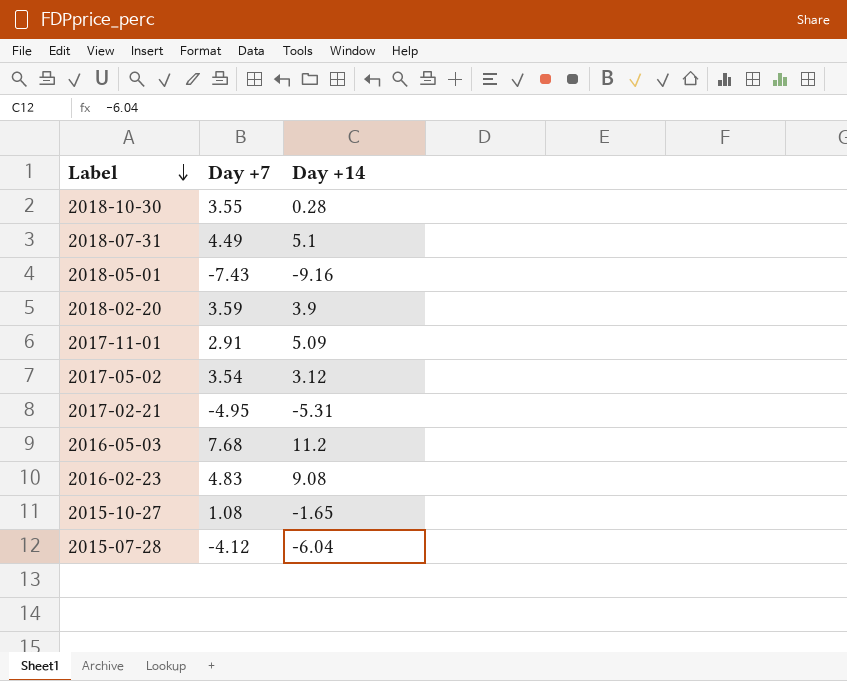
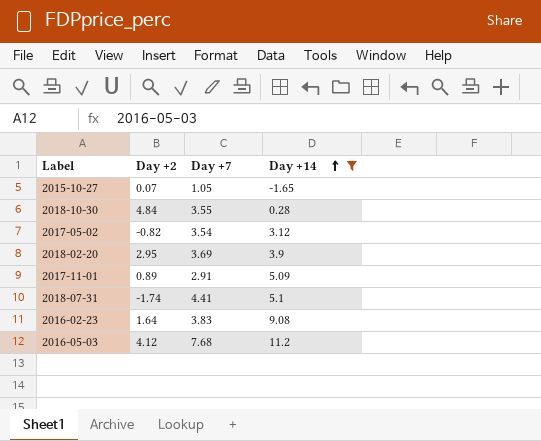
filter: none -> Day +14 >= -1.65
row order: Label descending -> Day +14 ascending
column Day +2 | position: none -> 2
2015-10-27 | Day +7: 1.08 -> 1.05
2018-02-20 | Day +7: 3.59 -> 3.69
2018-07-31 | Day +7: 4.49 -> 4.41
2016-02-23 | Day +7: 4.83 -> 3.83

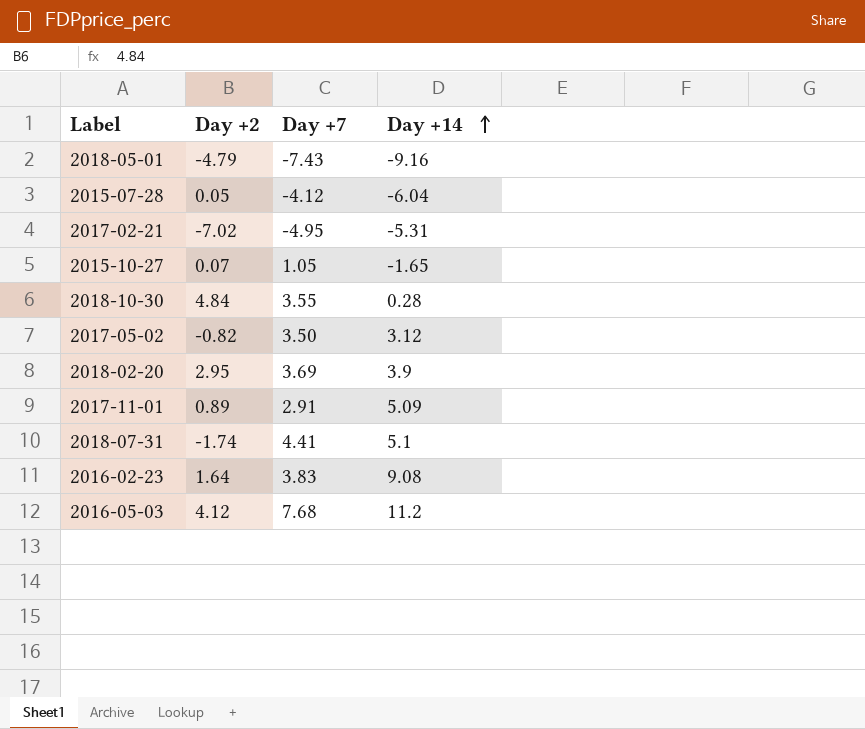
filter: Day +14 >= -1.65 -> none
2017-05-02 | Day +7: 3.54 -> 3.50

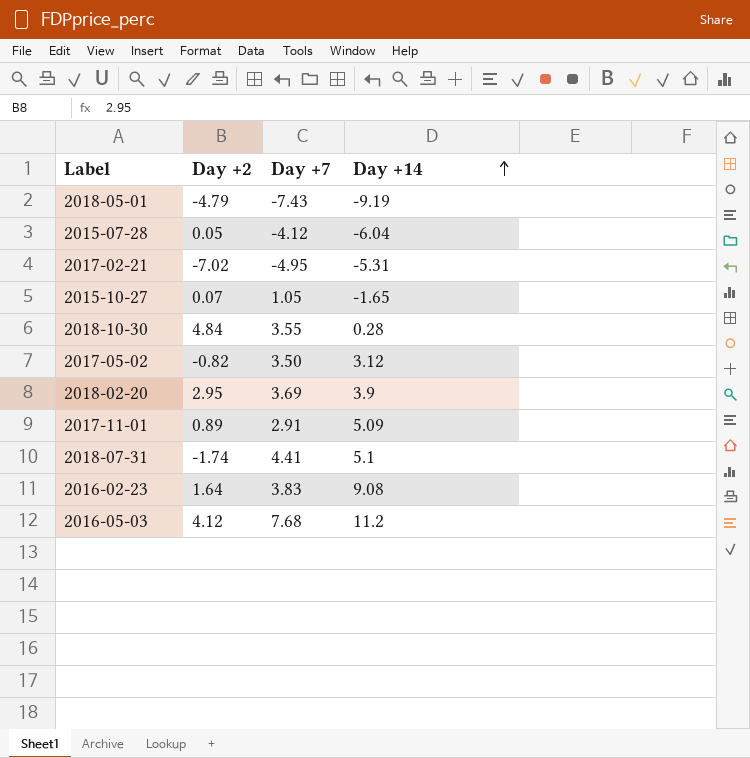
2018-05-01 | Day +14: -9.16 -> -9.19

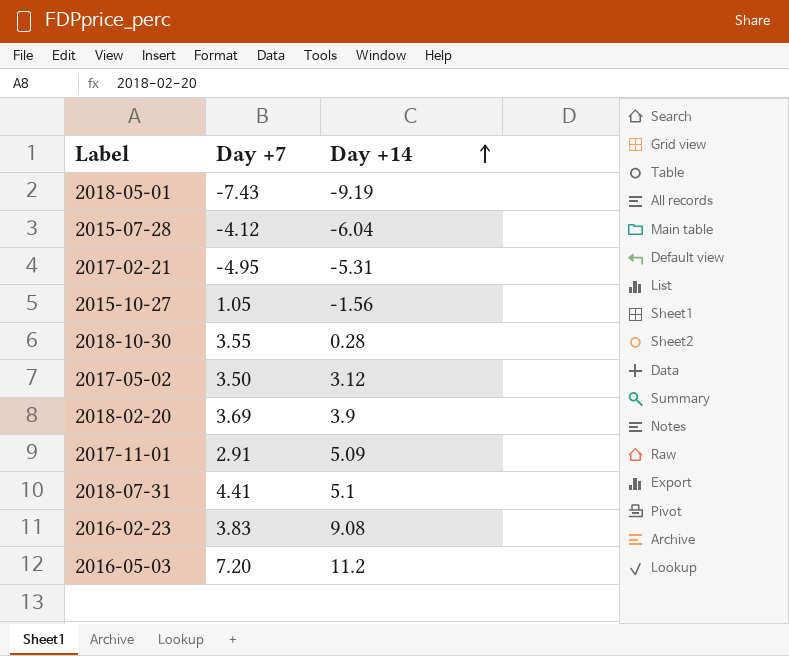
column Day +2 | position: 2 -> none
2015-10-27 | Day +14: -1.65 -> -1.56
2016-05-03 | Day +7: 7.68 -> 7.20

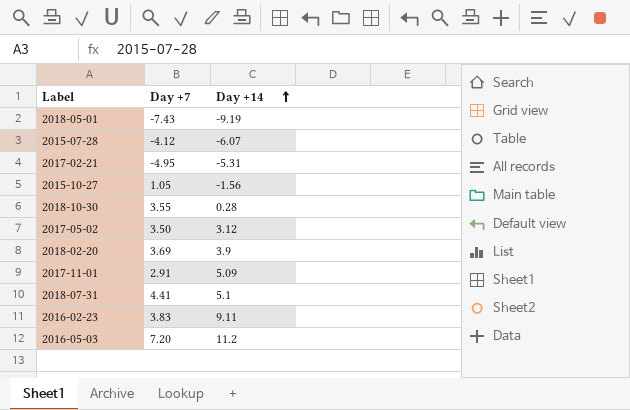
2015-07-28 | Day +14: -6.04 -> -6.07
2016-02-23 | Day +14: 9.08 -> 9.11

